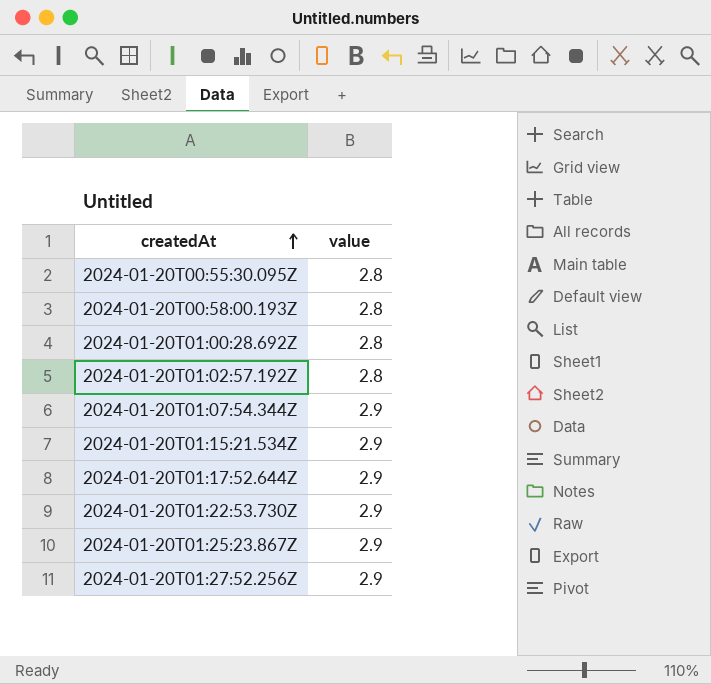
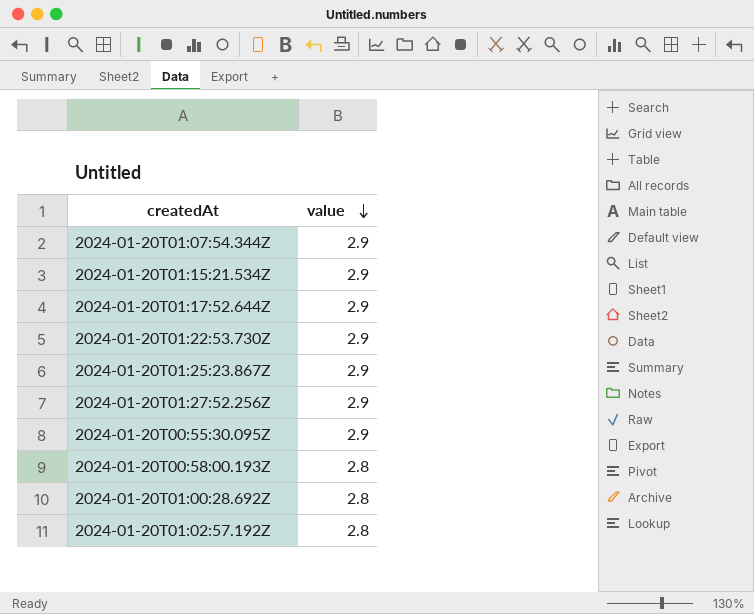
row order: createdAt ascending -> value descending
2024-01-20T00:55:30.095Z | value: 2.8 -> 2.9

